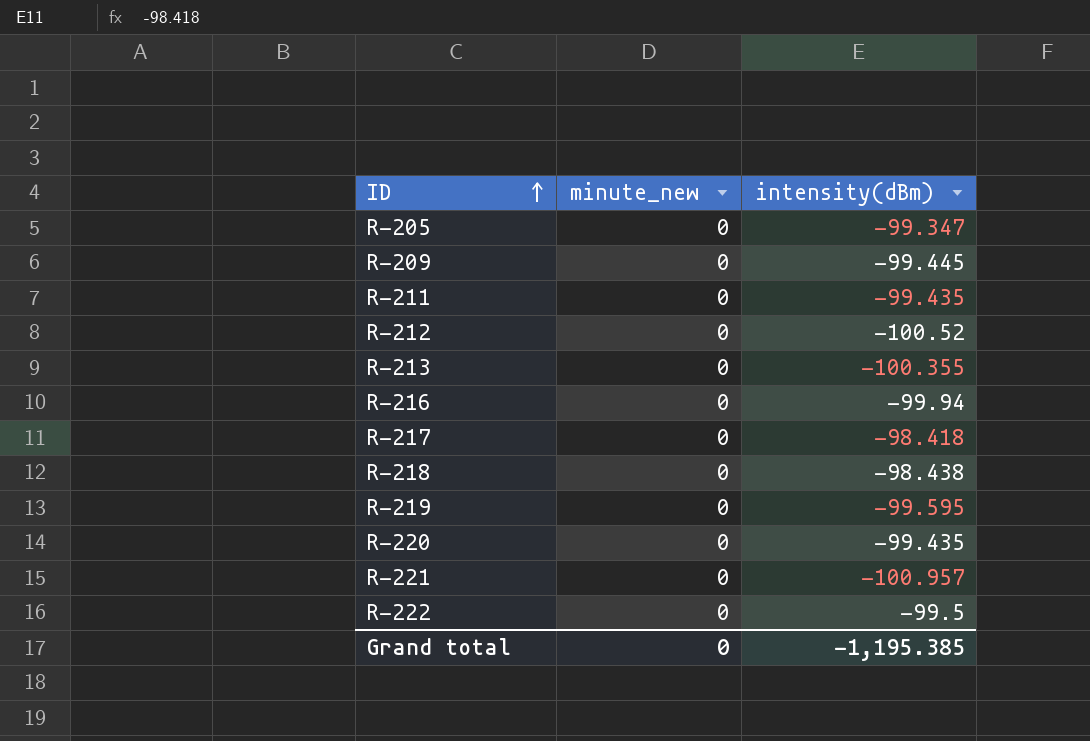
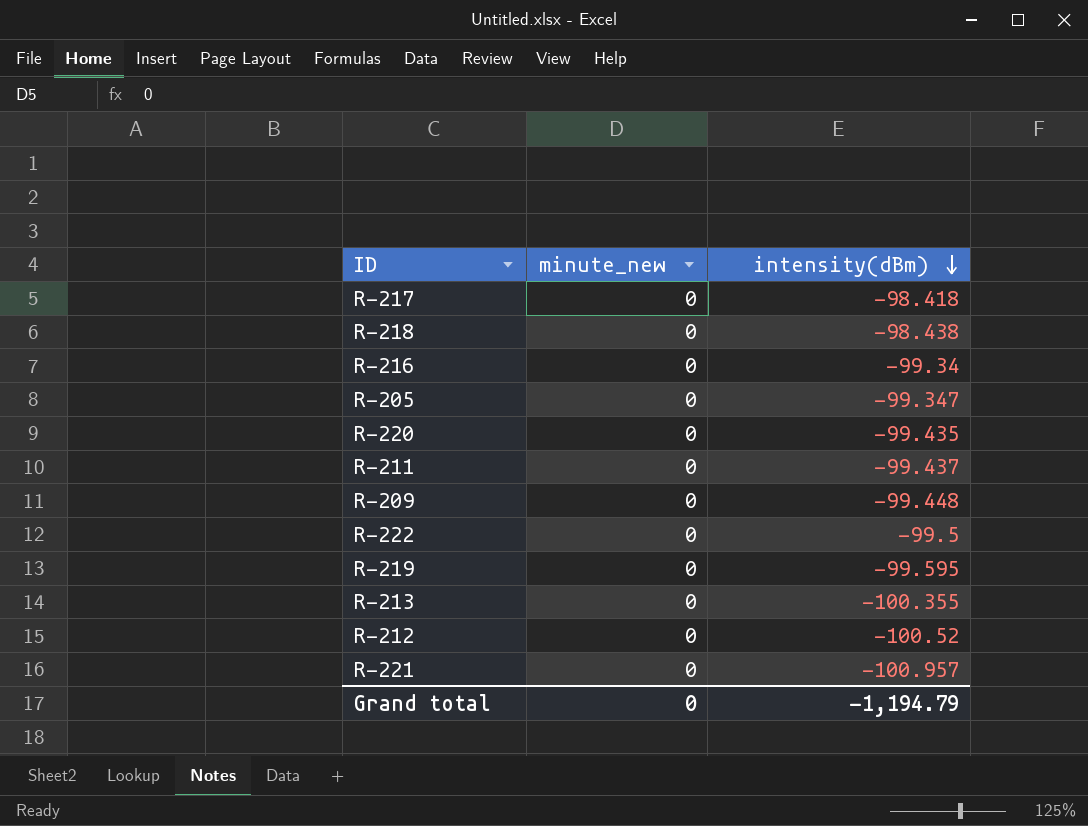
row order: ID ascending -> intensity(dBm) descending
R-216 | intensity(dBm): -99.94 -> -99.34
R-211 | intensity(dBm): -99.435 -> -99.437
R-209 | intensity(dBm): -99.445 -> -99.448
Grand total | intensity(dBm): -1,195.385 -> -1,194.79

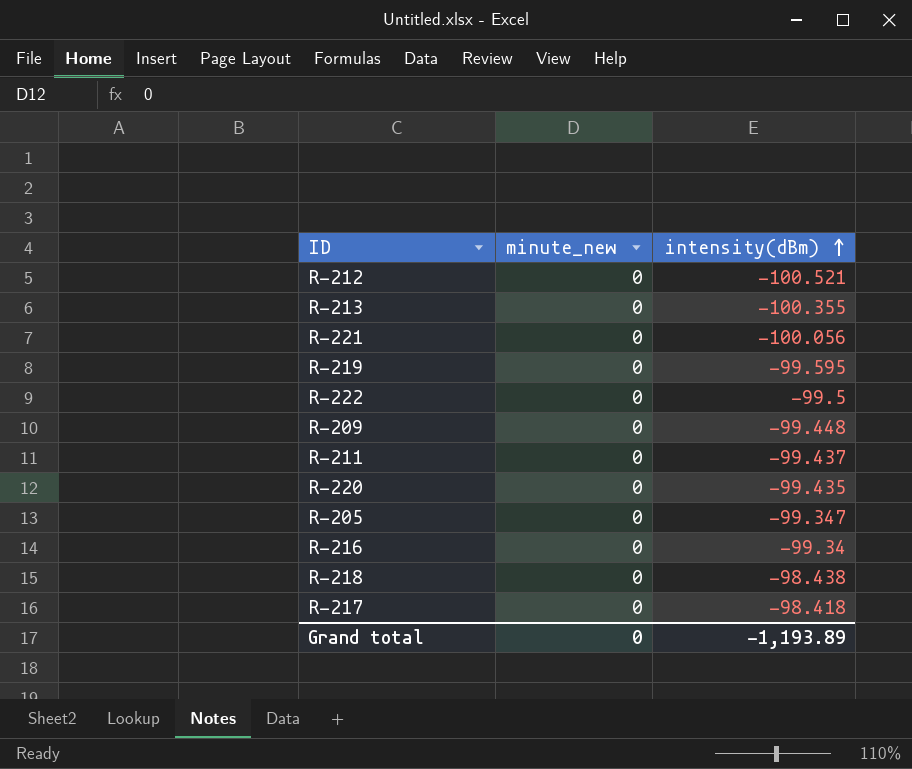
row order: intensity(dBm) descending -> intensity(dBm) ascending
R-212 | intensity(dBm): -100.52 -> -100.521
R-221 | intensity(dBm): -100.957 -> -100.056
Grand total | intensity(dBm): -1,194.79 -> -1,193.89

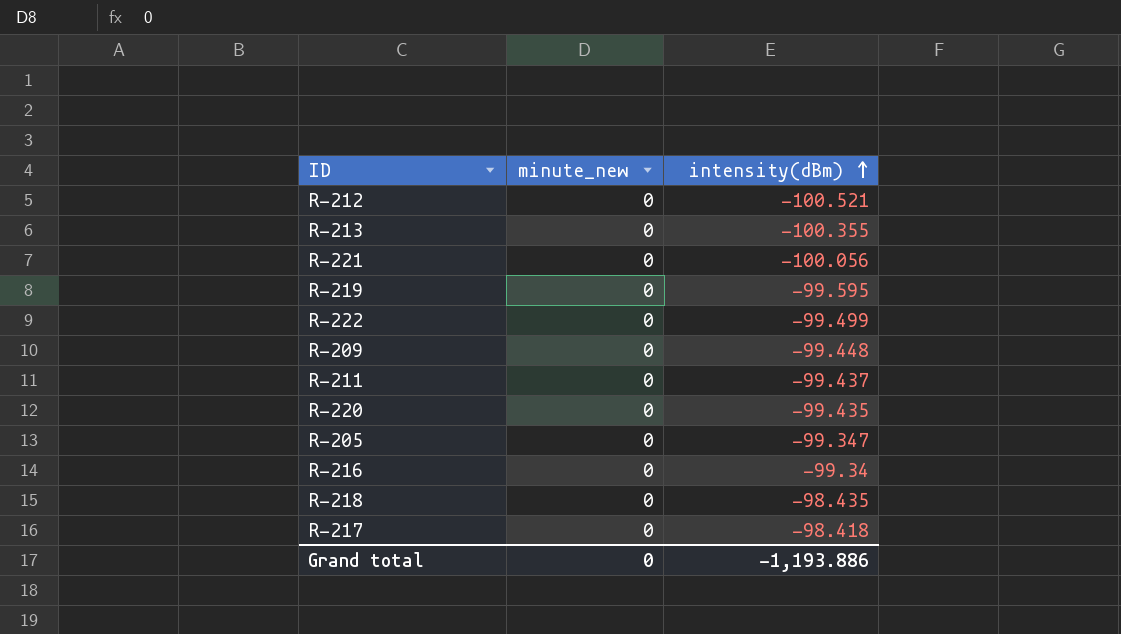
R-222 | intensity(dBm): -99.5 -> -99.499
R-218 | intensity(dBm): -98.438 -> -98.435
Grand total | intensity(dBm): -1,193.89 -> -1,193.886

